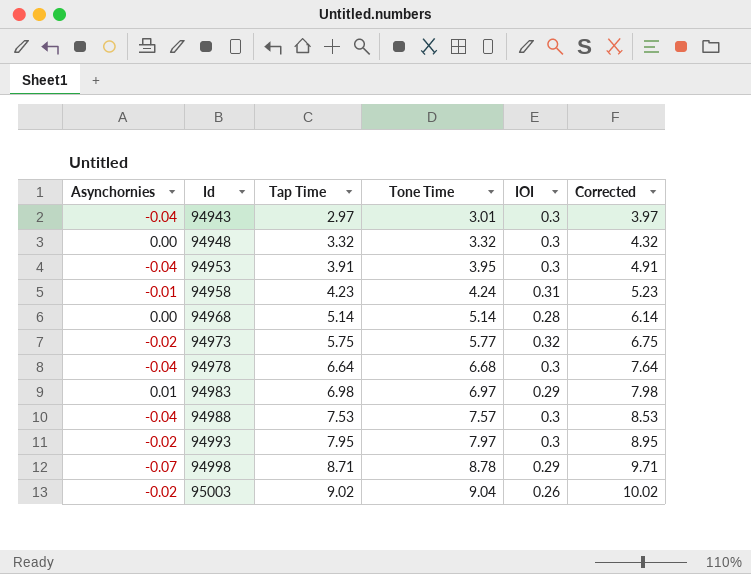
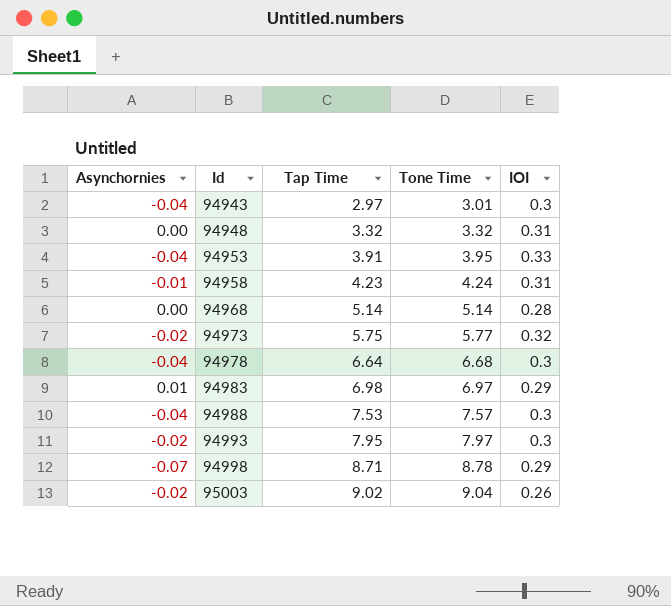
column Corrected | formula: [Tap Time] + 1 -> none
94948 | IOI: 0.3 -> 0.31
94953 | IOI: 0.3 -> 0.33

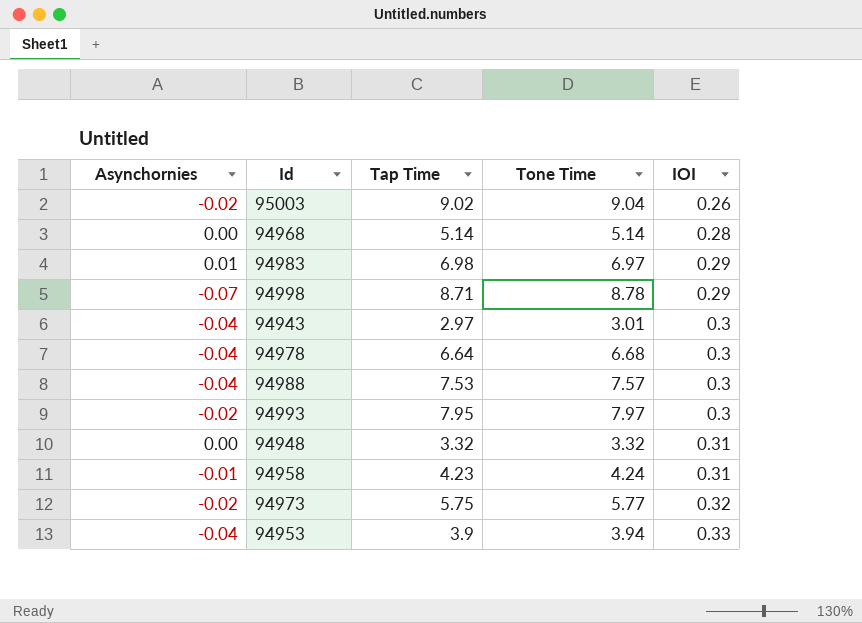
row order: Id ascending -> IOI ascending
94953 | Tap Time: 3.91 -> 3.9
94953 | Tone Time: 3.95 -> 3.94

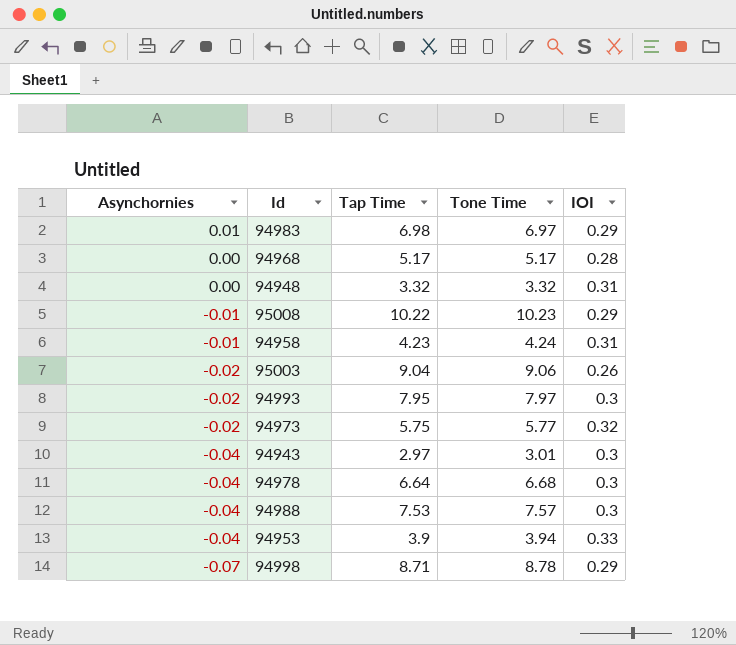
row order: IOI ascending -> Asynchornies descending
94968 | Tap Time: 5.14 -> 5.17
94968 | Tone Time: 5.14 -> 5.17
row 95008: none -> -0.01 | 10.22 | 10.23 | 0.29
95003 | Tap Time: 9.02 -> 9.04
95003 | Tone Time: 9.04 -> 9.06

